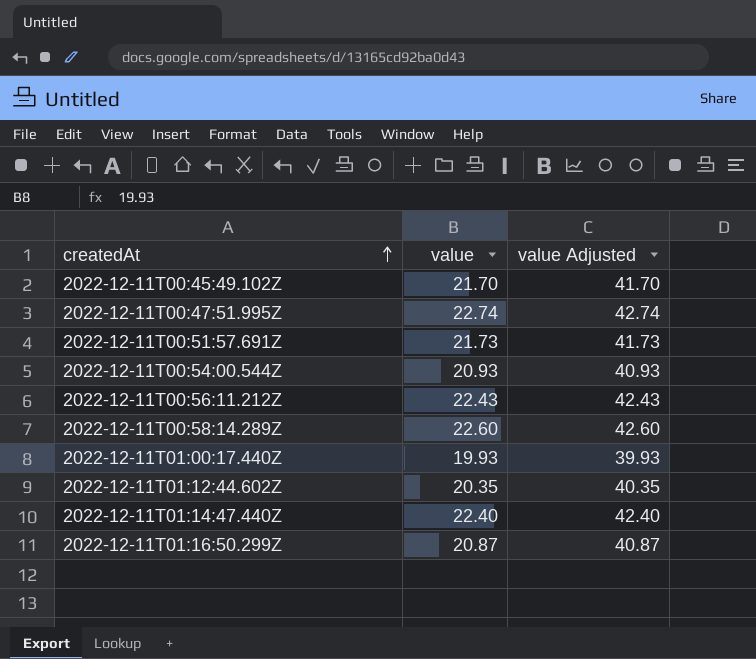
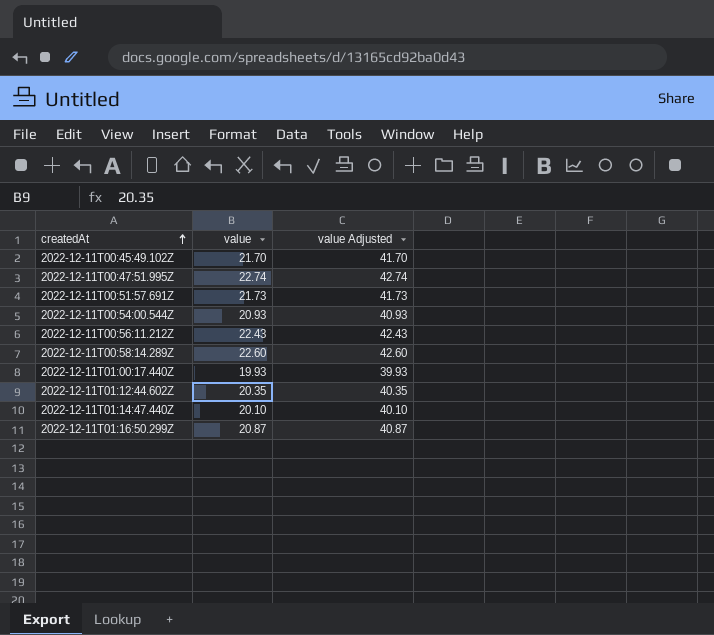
2022-12-11T01:14:47.440Z | value: 22.40 -> 20.10
2022-12-11T01:14:47.440Z | value Adjusted: 42.40 -> 40.10

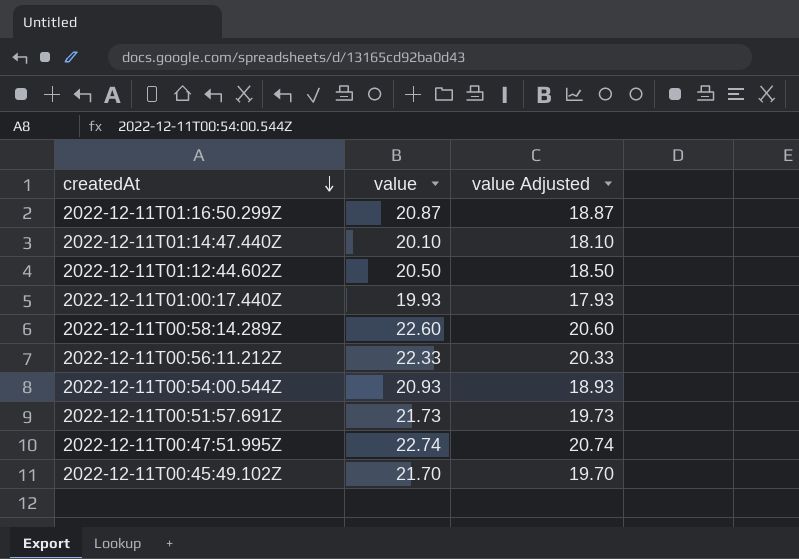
row order: createdAt ascending -> createdAt descending
column value Adjusted | formula: [value] + 20 -> [value] - 2
2022-12-11T01:12:44.602Z | value: 20.35 -> 20.50
2022-12-11T00:56:11.212Z | value: 22.43 -> 22.33

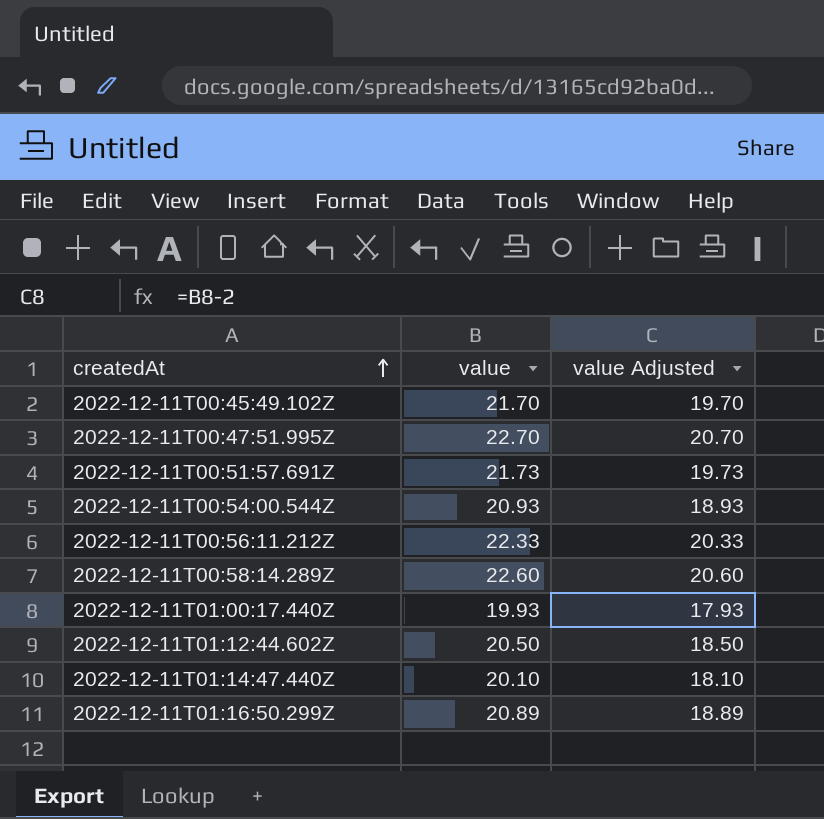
row order: createdAt descending -> createdAt ascending
2022-12-11T00:47:51.995Z | value: 22.74 -> 22.70
2022-12-11T00:47:51.995Z | value Adjusted: 20.74 -> 20.70
2022-12-11T01:16:50.299Z | value: 20.87 -> 20.89
2022-12-11T01:16:50.299Z | value Adjusted: 18.87 -> 18.89

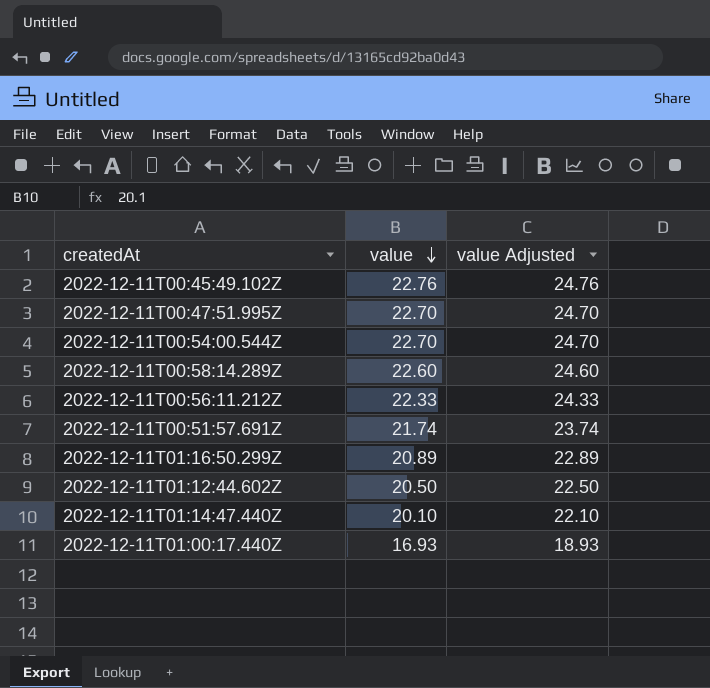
row order: createdAt ascending -> value descending
column value Adjusted | formula: [value] - 2 -> [value] + 2
2022-12-11T00:45:49.102Z | value: 21.70 -> 22.76
2022-12-11T00:54:00.544Z | value: 20.93 -> 22.70
2022-12-11T00:51:57.691Z | value: 21.73 -> 21.74
2022-12-11T01:00:17.440Z | value: 19.93 -> 16.93

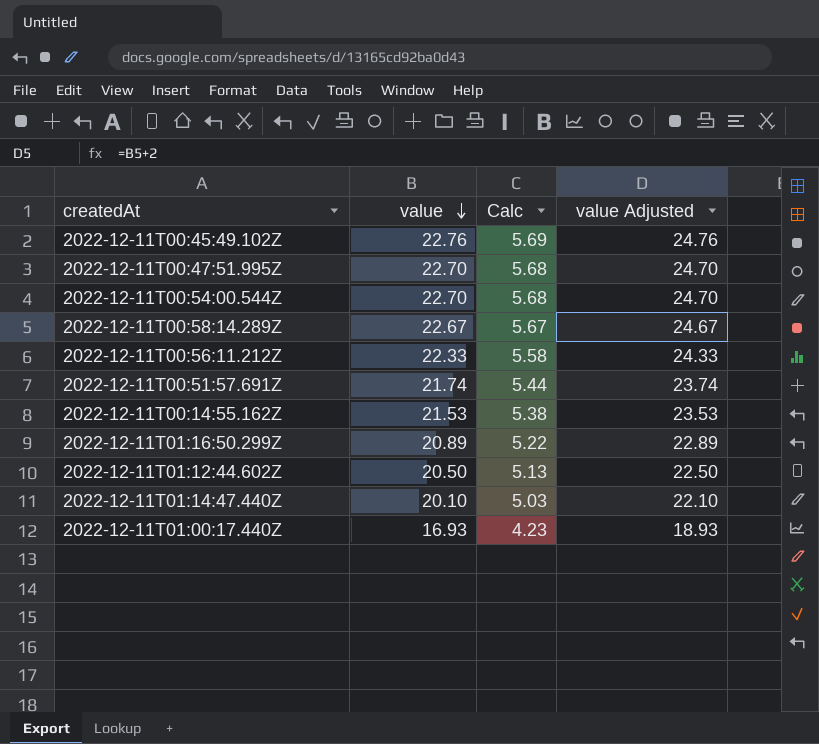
column Calc | formula: none -> [value] * 0.25
2022-12-11T00:58:14.289Z | value: 22.60 -> 22.67
2022-12-11T00:58:14.289Z | value Adjusted: 24.60 -> 24.67
row 2022-12-11T00:14:55.162Z: none -> 21.53 | 5.38 | 23.53

